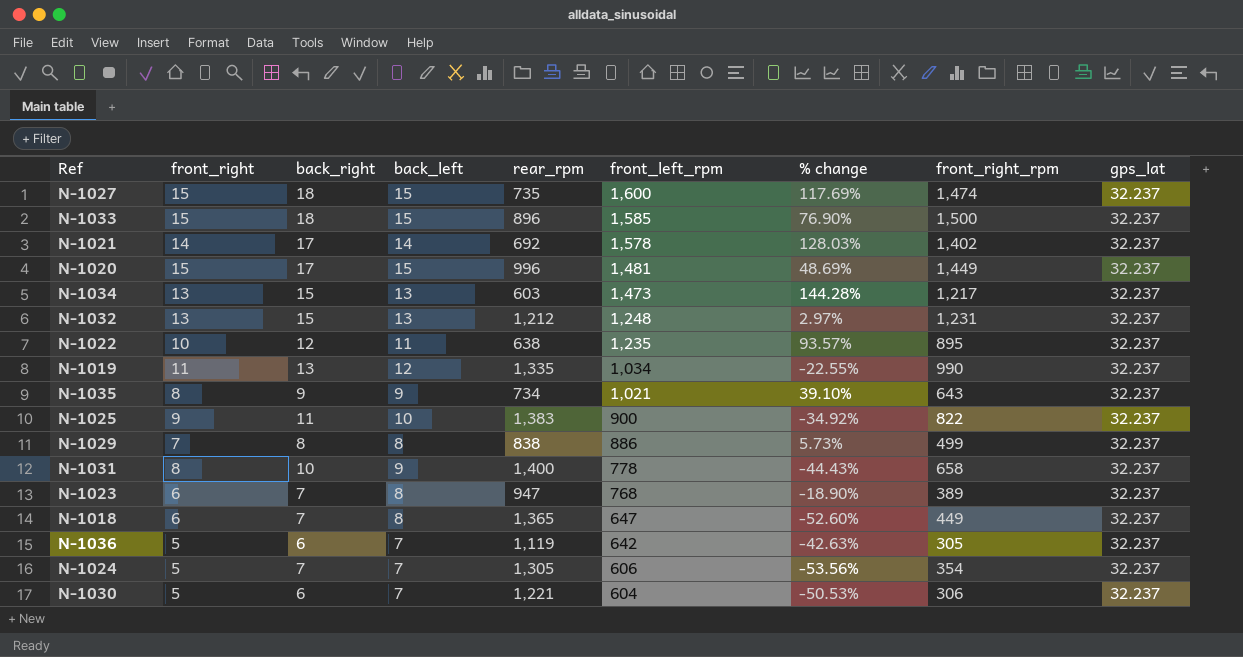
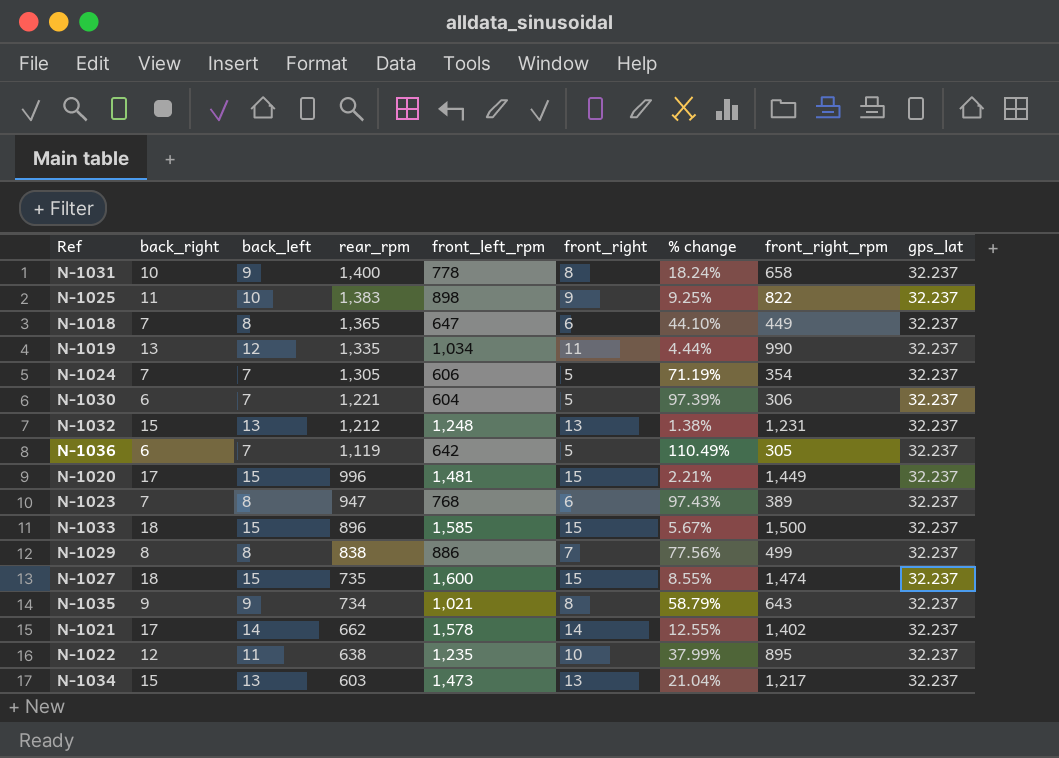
row order: front_left_rpm descending -> rear_rpm descending
column front_right | position: 2 -> 6
column % change | formula: ([front_left_rpm] - [rear_rpm]) / [rear_rpm] -> ([front_left_rpm] - [front_right_rpm]) / [front_right_rpm]
N-1025 | front_left_rpm: 900 -> 898
N-1021 | rear_rpm: 692 -> 662

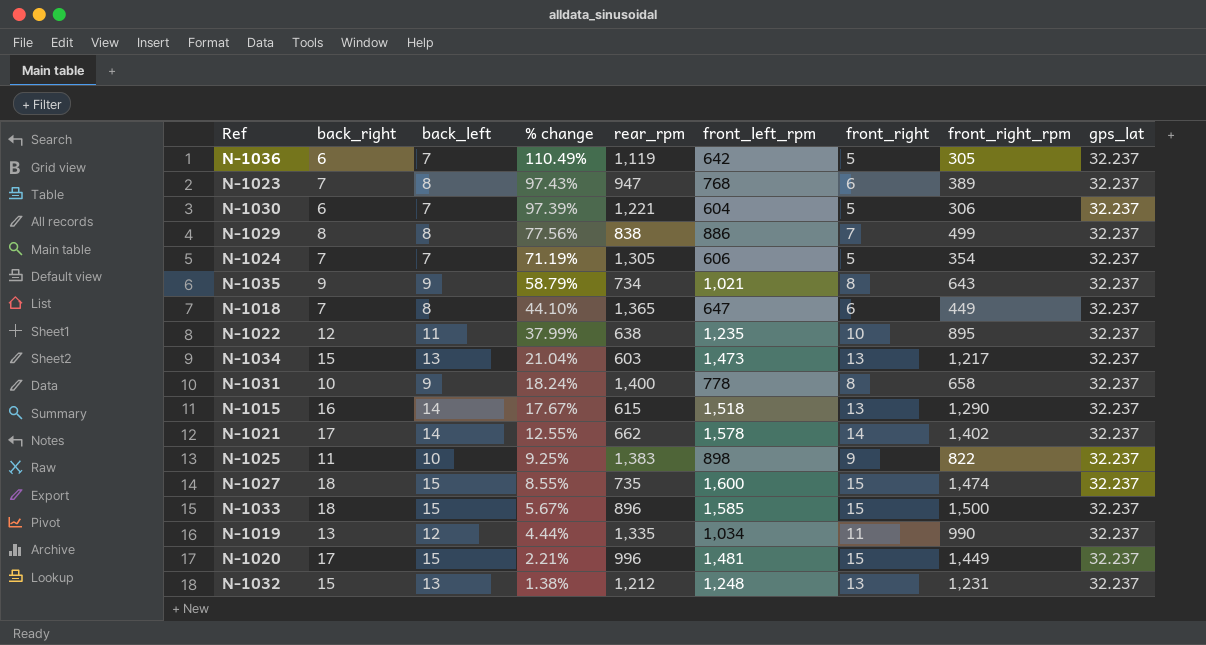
row order: rear_rpm descending -> % change descending
column % change | position: 7 -> 4
row N-1015: none -> 16 | 14 | 17.67% | 615 | 1,518 | 13 | 1,290 | 32.237

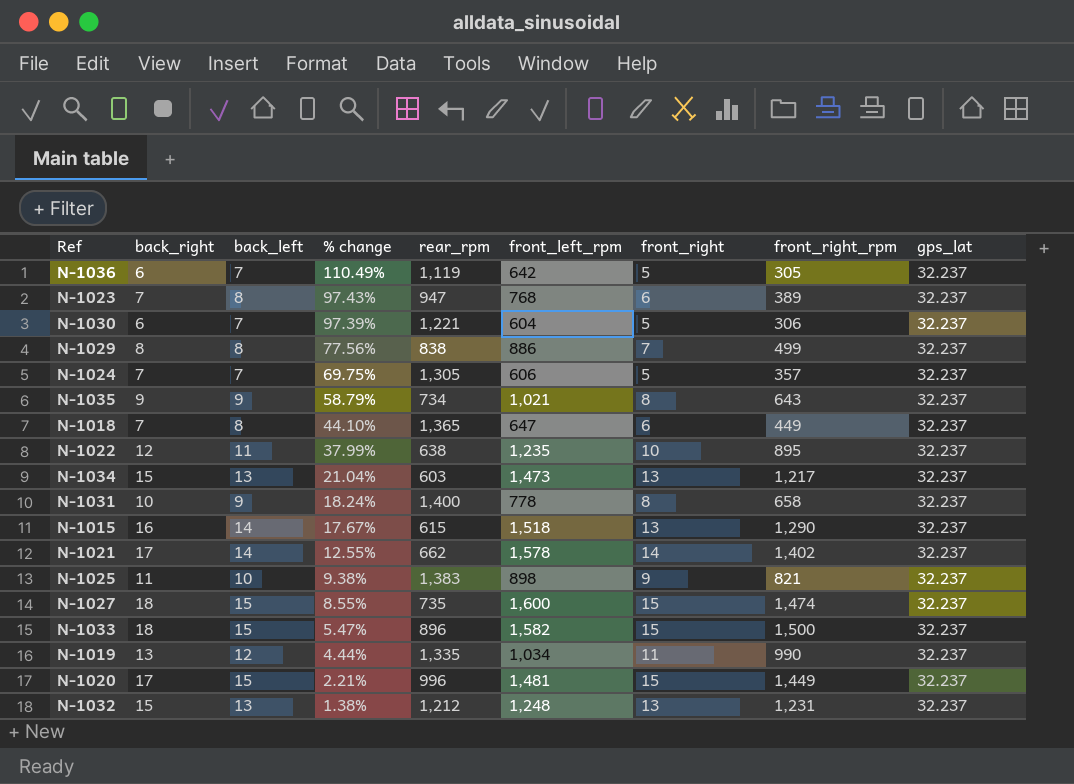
N-1024 | % change: 71.19% -> 69.75%
N-1024 | front_right_rpm: 354 -> 357
N-1025 | % change: 9.25% -> 9.38%
N-1025 | front_right_rpm: 822 -> 821
N-1033 | % change: 5.67% -> 5.47%
N-1033 | front_left_rpm: 1,585 -> 1,582

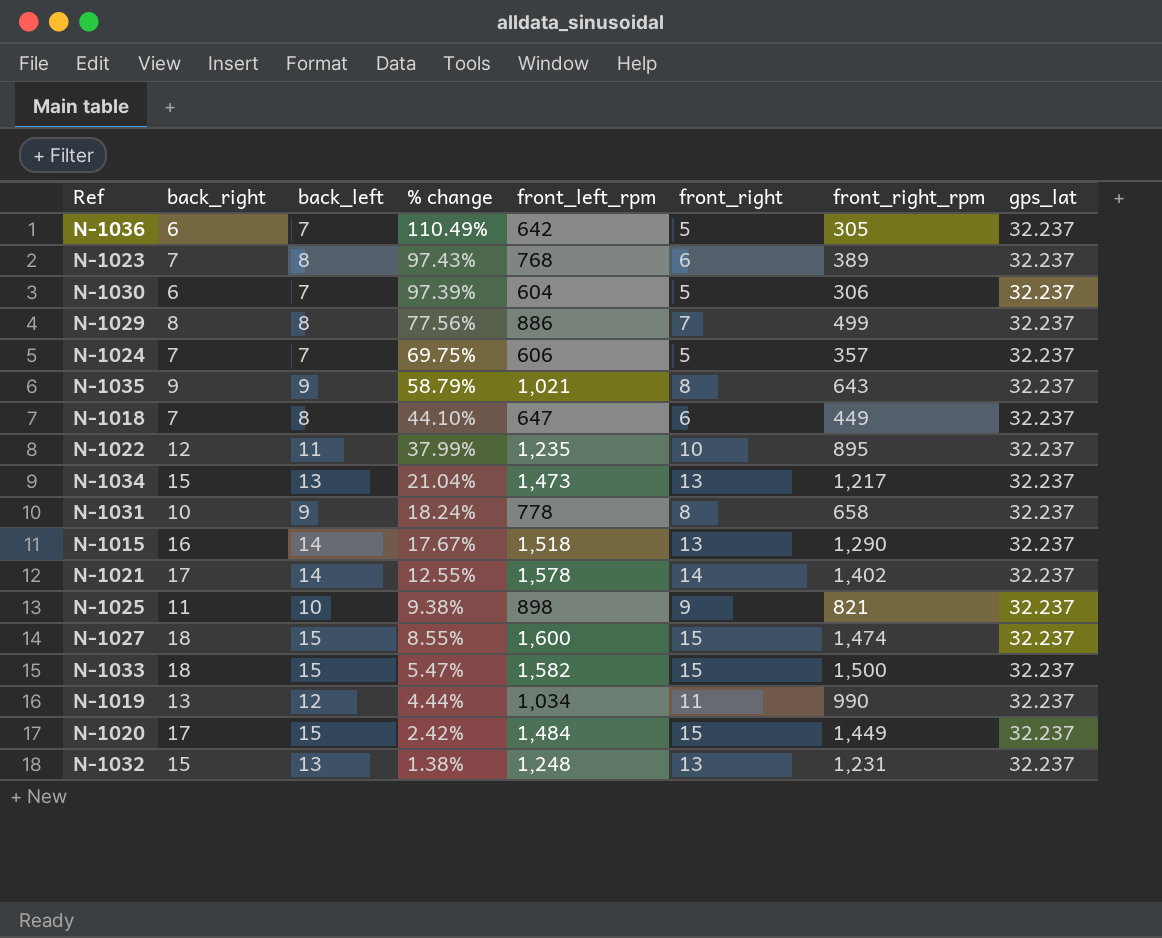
column rear_rpm | position: 5 -> none
N-1020 | % change: 2.21% -> 2.42%
N-1020 | front_left_rpm: 1,481 -> 1,484

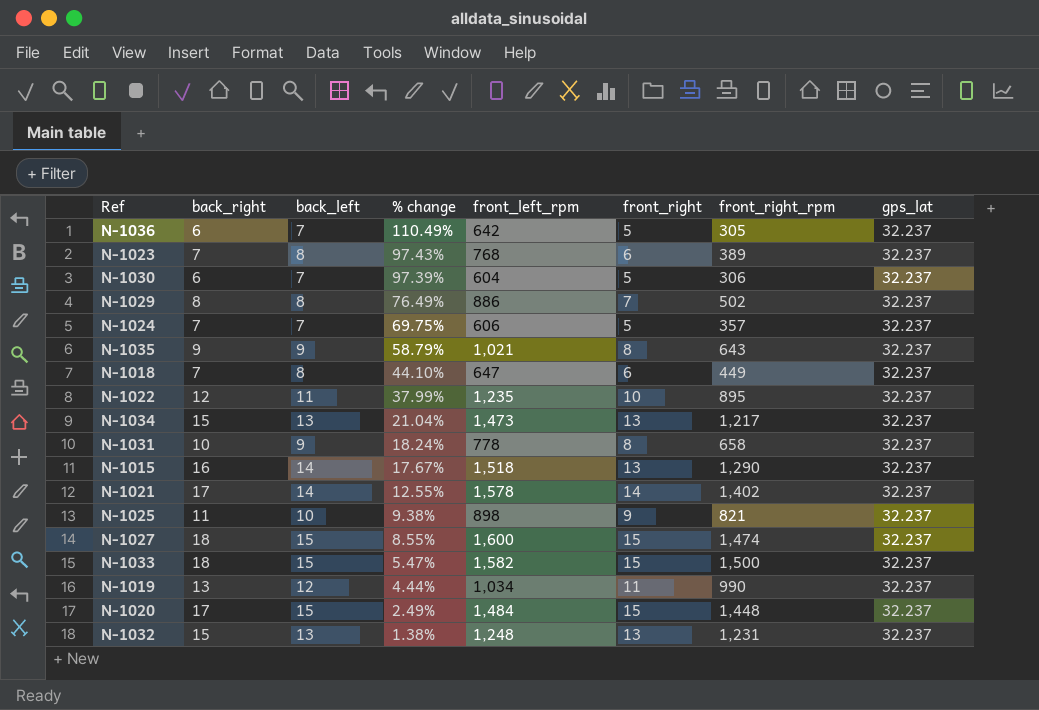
N-1029 | % change: 77.56% -> 76.49%
N-1029 | front_right_rpm: 499 -> 502
N-1020 | % change: 2.42% -> 2.49%
N-1020 | front_right_rpm: 1,449 -> 1,448

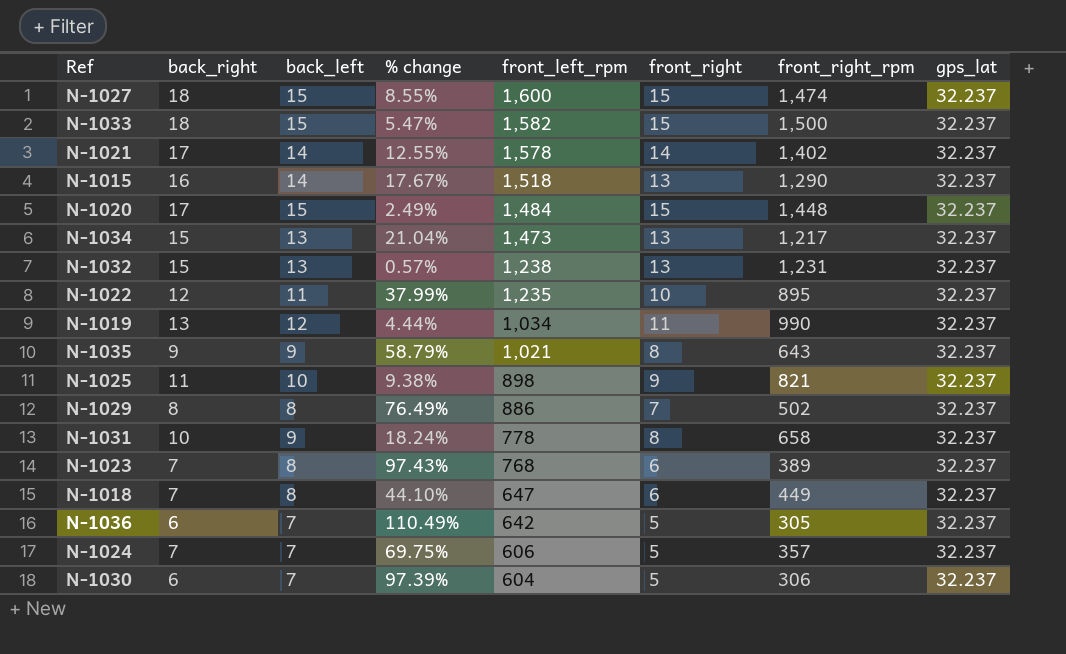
row order: % change descending -> front_left_rpm descending
N-1032 | % change: 1.38% -> 0.57%
N-1032 | front_left_rpm: 1,248 -> 1,238

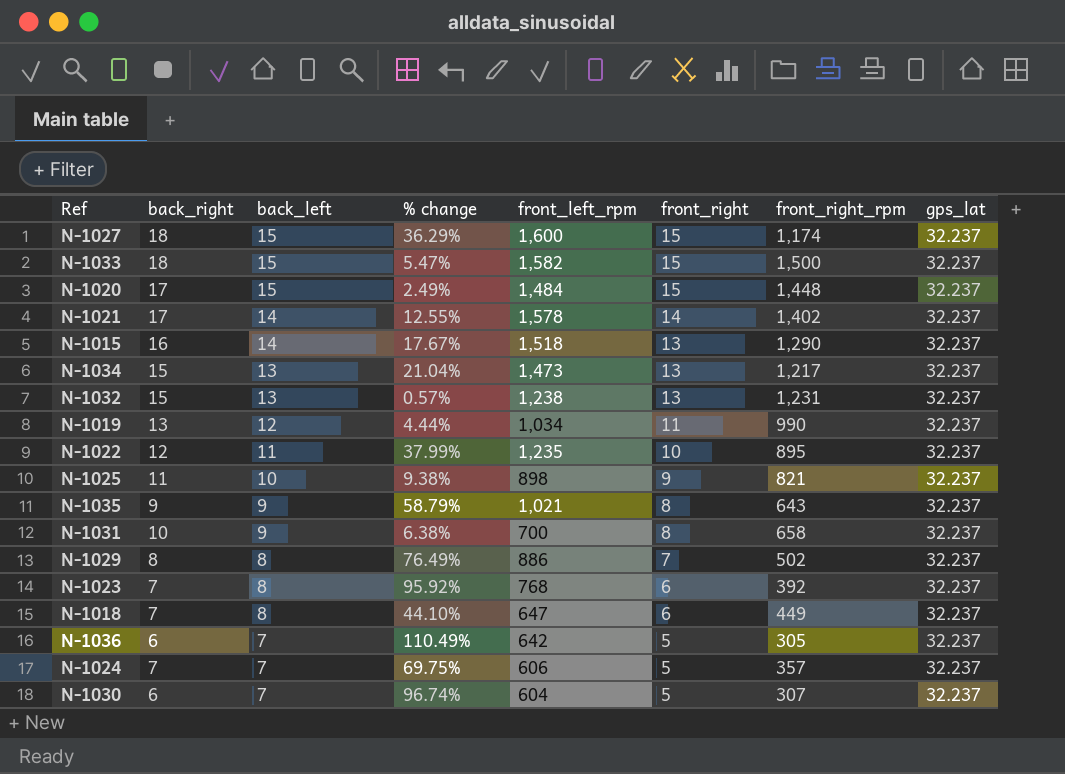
row order: front_left_rpm descending -> back_left descending
N-1027 | % change: 8.55% -> 36.29%
N-1027 | front_right_rpm: 1,474 -> 1,174
N-1031 | % change: 18.24% -> 6.38%
N-1031 | front_left_rpm: 778 -> 700
N-1023 | % change: 97.43% -> 95.92%
N-1023 | front_right_rpm: 389 -> 392
N-1030 | % change: 97.39% -> 96.74%
N-1030 | front_right_rpm: 306 -> 307

